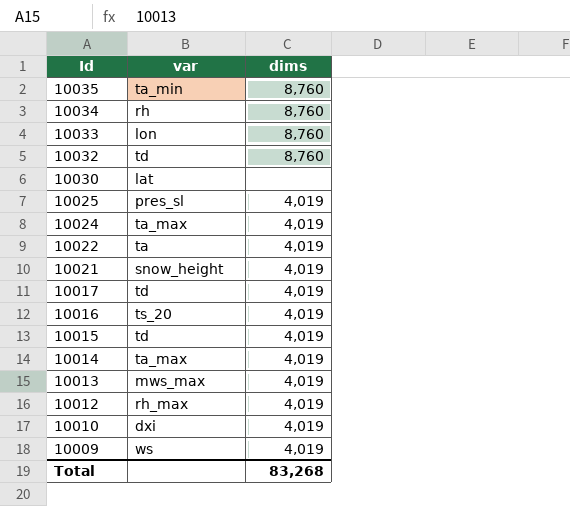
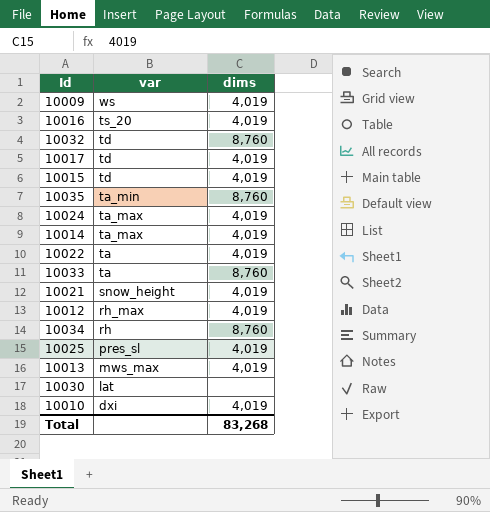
row order: Id descending -> var descending
10033 | var: lon -> ta

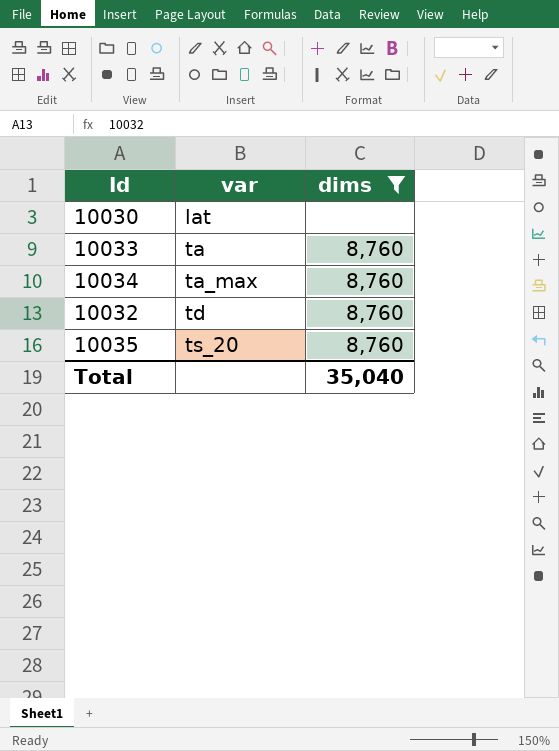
filter: none -> dims != 4,019
row order: var descending -> var ascending
10034 | var: rh -> ta_max
10035 | var: ta_min -> ts_20
Total | dims: 83,268 -> 35,040

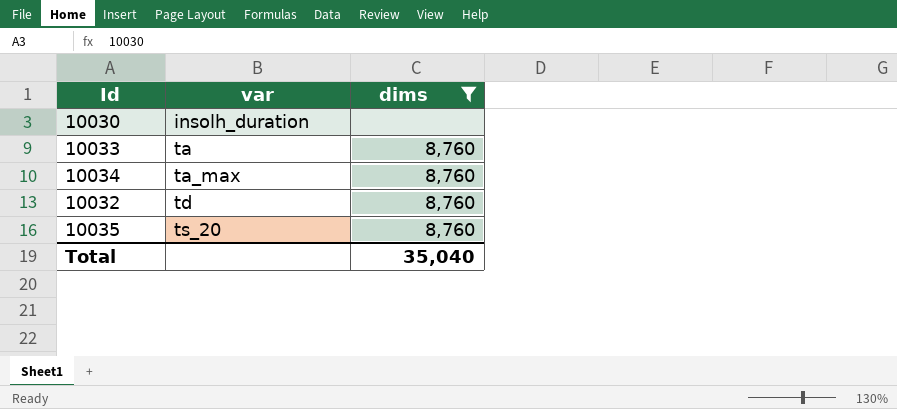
10030 | var: lat -> insolh_duration

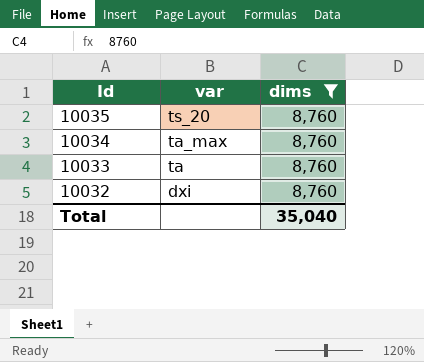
row order: var ascending -> Id descending
row 10030: insolh_duration | none -> none
10032 | var: td -> dxi

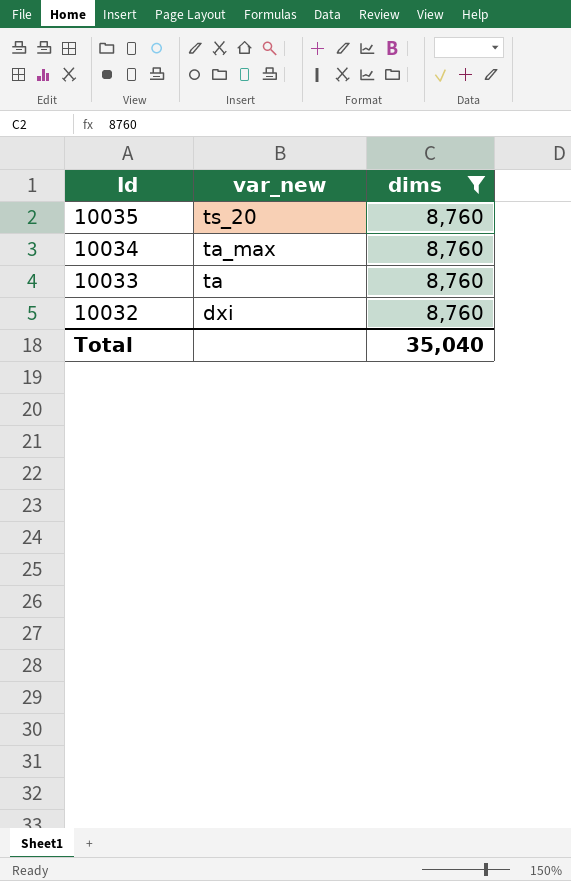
column name: var -> var_new

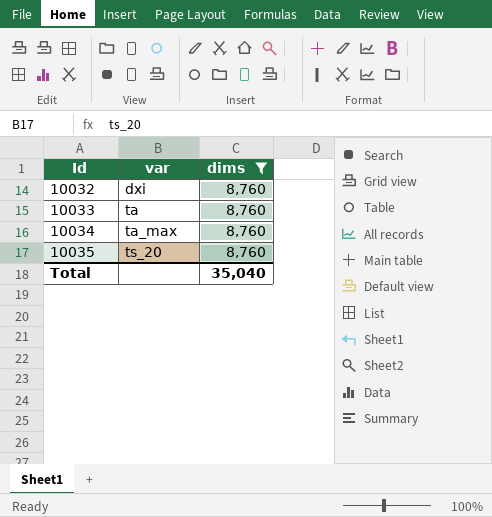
row order: Id descending -> Id ascending
column name: var_new -> var

